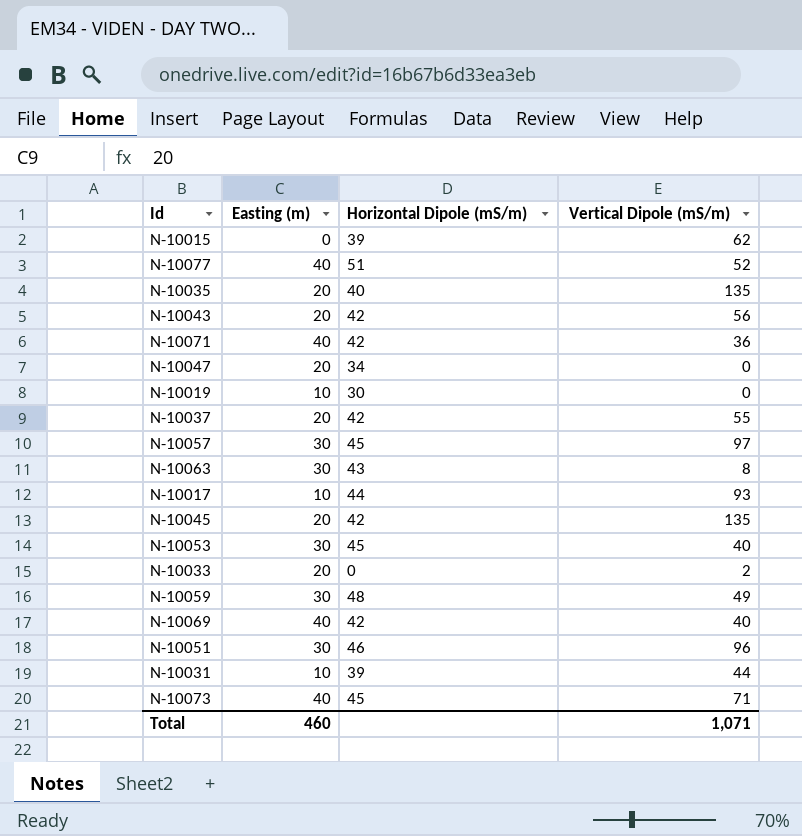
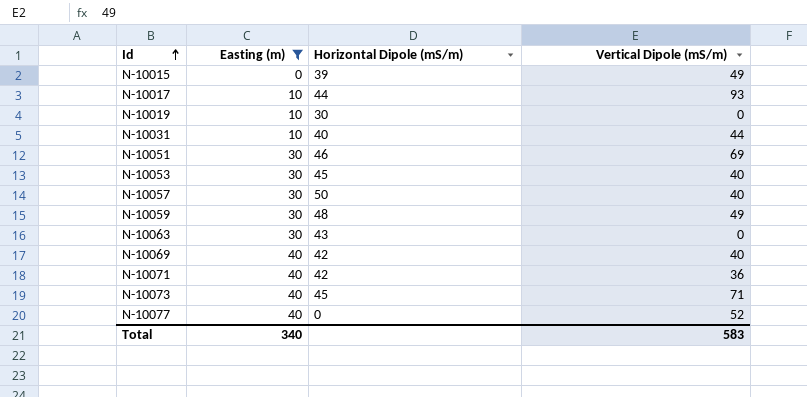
filter: none -> Easting (m) != 20
row order: none -> Id ascending
N-10015 | Vertical Dipole (mS/m): 62 -> 49
N-10031 | Horizontal Dipole (mS/m): 39 -> 40
N-10051 | Vertical Dipole (mS/m): 96 -> 69
N-10057 | Horizontal Dipole (mS/m): 45 -> 50
N-10057 | Vertical Dipole (mS/m): 97 -> 40
N-10063 | Vertical Dipole (mS/m): 8 -> 0
N-10077 | Horizontal Dipole (mS/m): 51 -> 0
Total | Easting (m): 460 -> 340
Total | Vertical Dipole (mS/m): 1,071 -> 583

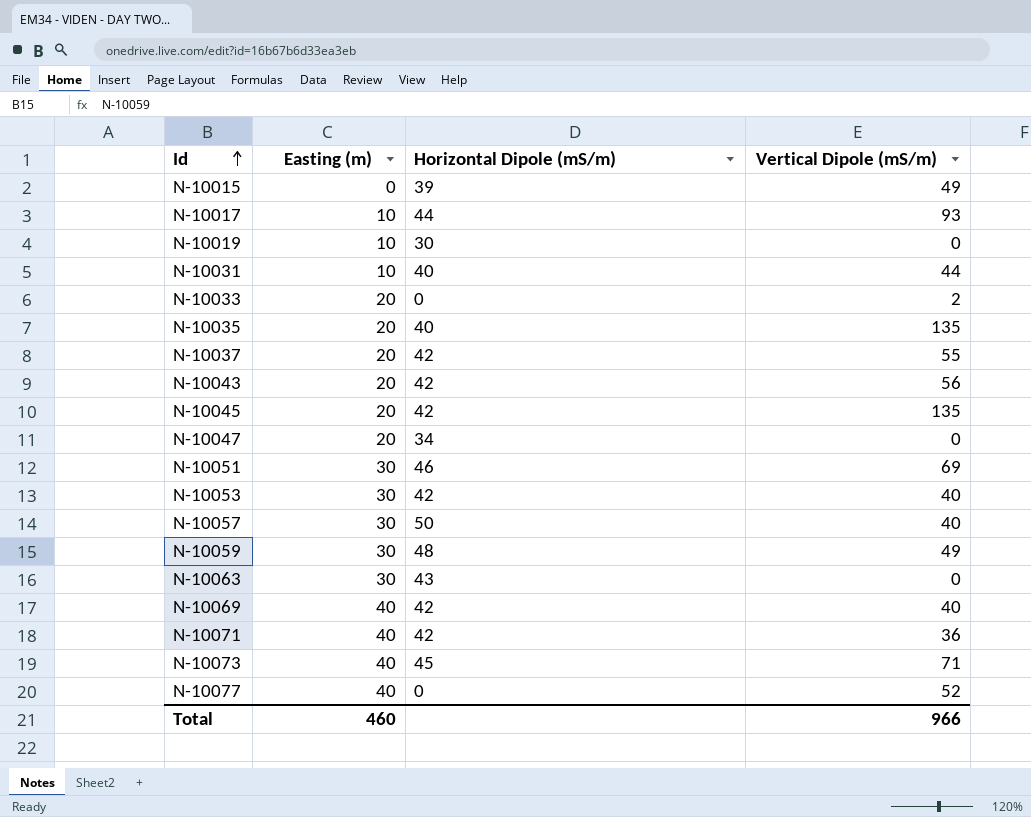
filter: Easting (m) != 20 -> none
N-10053 | Horizontal Dipole (mS/m): 45 -> 42
Total | Easting (m): 340 -> 460
Total | Vertical Dipole (mS/m): 583 -> 966

